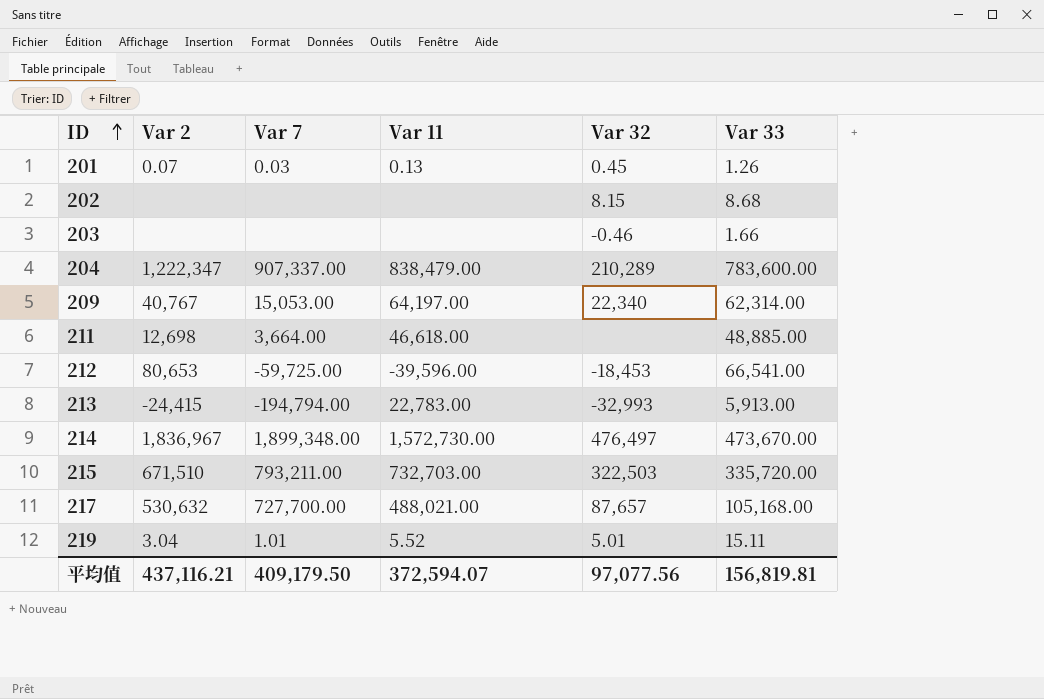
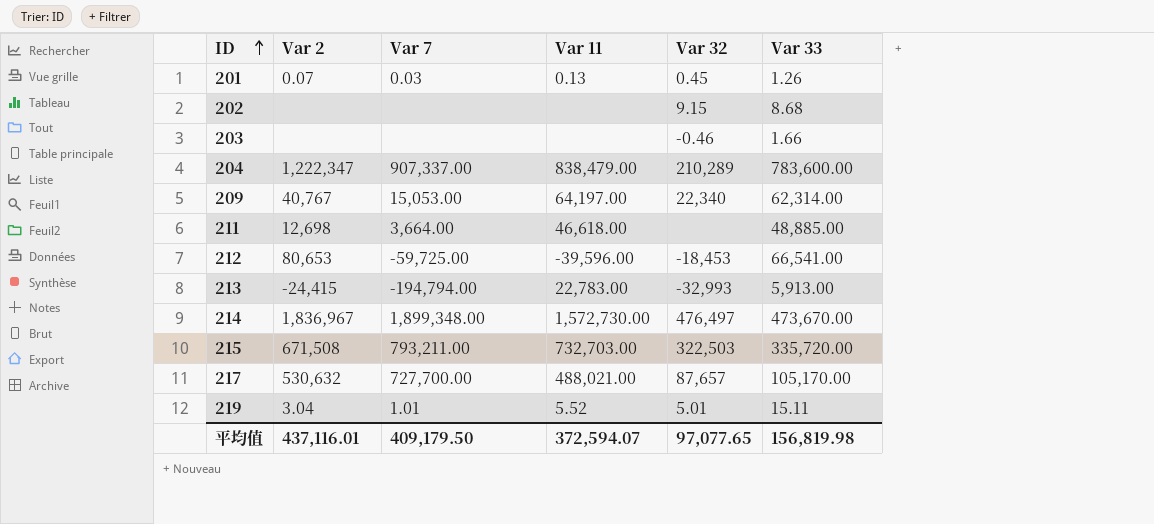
202 | Var 32: 8.15 -> 9.15
215 | Var 2: 671,510 -> 671,508
217 | Var 33: 105,168.00 -> 105,170.00
平均值 | Var 2: 437,116.21 -> 437,116.01
平均值 | Var 32: 97,077.56 -> 97,077.65
平均值 | Var 33: 156,819.81 -> 156,819.98

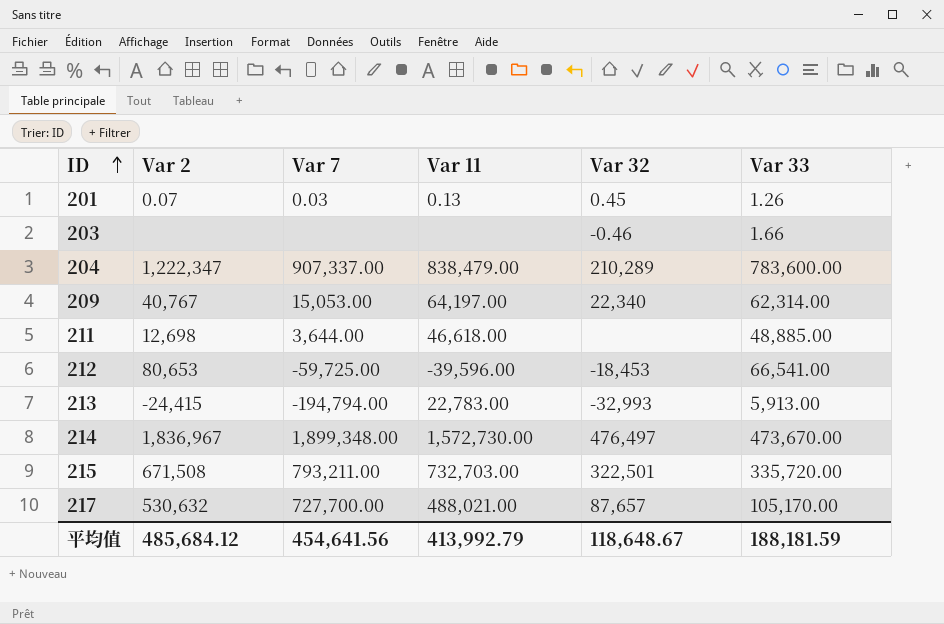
row 202: none | none | none | 9.15 | 8.68 -> none
row 219: 3.04 | 1.01 | 5.52 | 5.01 | 15.11 -> none
211 | Var 7: 3,664.00 -> 3,644.00
215 | Var 32: 322,503 -> 322,501
平均值 | Var 2: 437,116.01 -> 485,684.12
平均值 | Var 7: 409,179.50 -> 454,641.56
平均值 | Var 11: 372,594.07 -> 413,992.79
平均值 | Var 32: 97,077.65 -> 118,648.67
平均值 | Var 33: 156,819.98 -> 188,181.59

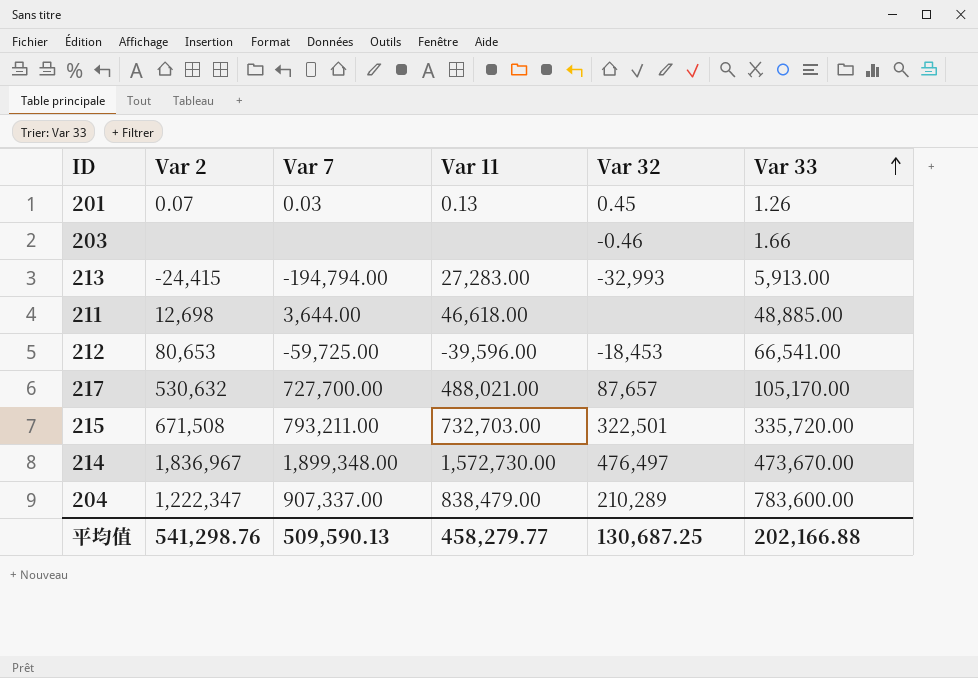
row order: ID ascending -> Var 33 ascending
row 209: 40,767 | 15,053.00 | 64,197.00 | 22,340 | 62,314.00 -> none
213 | Var 11: 22,783.00 -> 27,283.00
平均值 | Var 2: 485,684.12 -> 541,298.76
平均值 | Var 7: 454,641.56 -> 509,590.13
平均值 | Var 11: 413,992.79 -> 458,279.77
平均值 | Var 32: 118,648.67 -> 130,687.25
平均值 | Var 33: 188,181.59 -> 202,166.88

